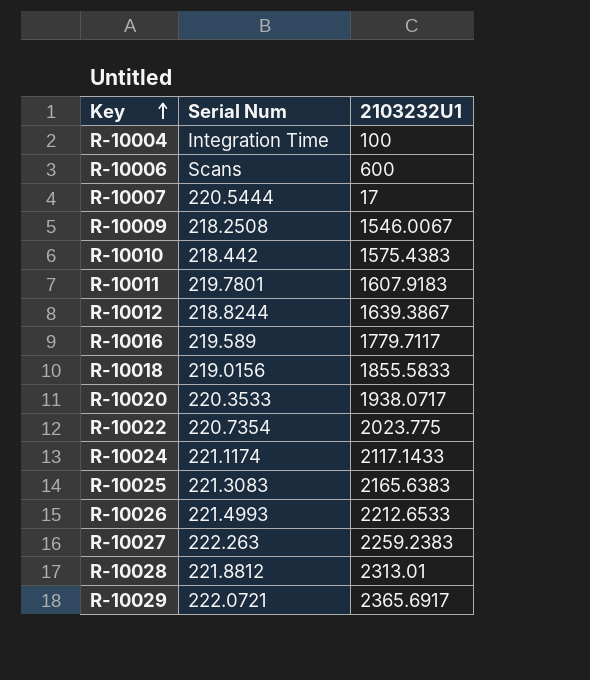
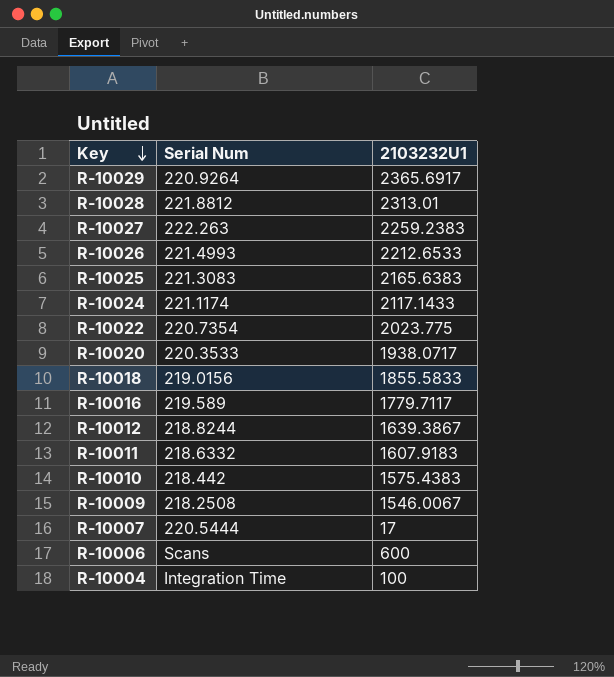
row order: Key ascending -> Key descending
R-10029 | Serial Num: 222.0721 -> 220.9264
R-10011 | Serial Num: 219.7801 -> 218.6332

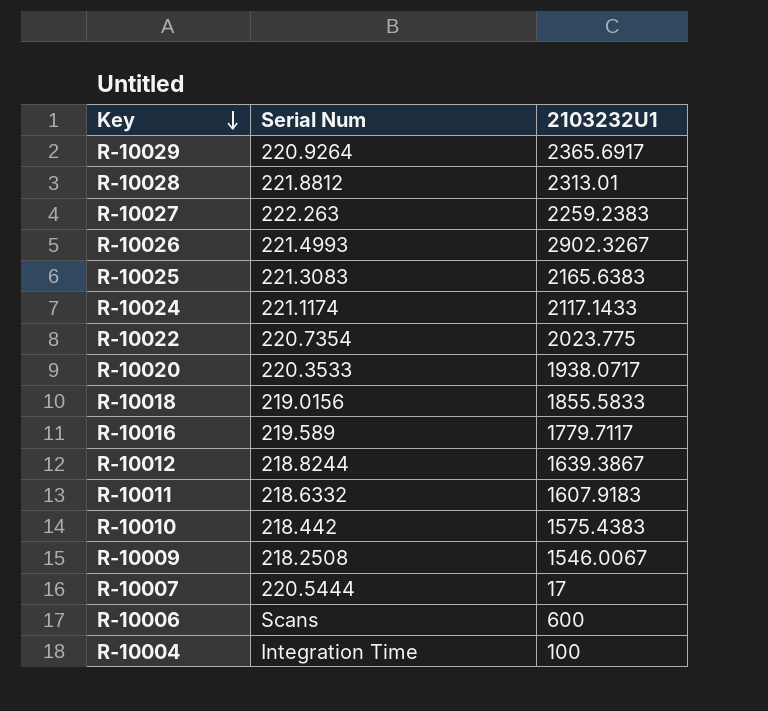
R-10026 | 2103232U1: 2212.6533 -> 2902.3267

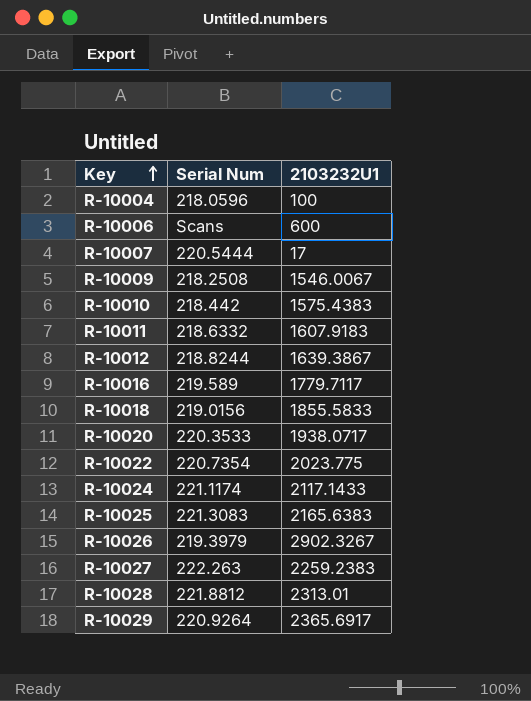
row order: Key descending -> Key ascending
R-10004 | Serial Num: Integration Time -> 218.0596
R-10026 | Serial Num: 221.4993 -> 219.3979

